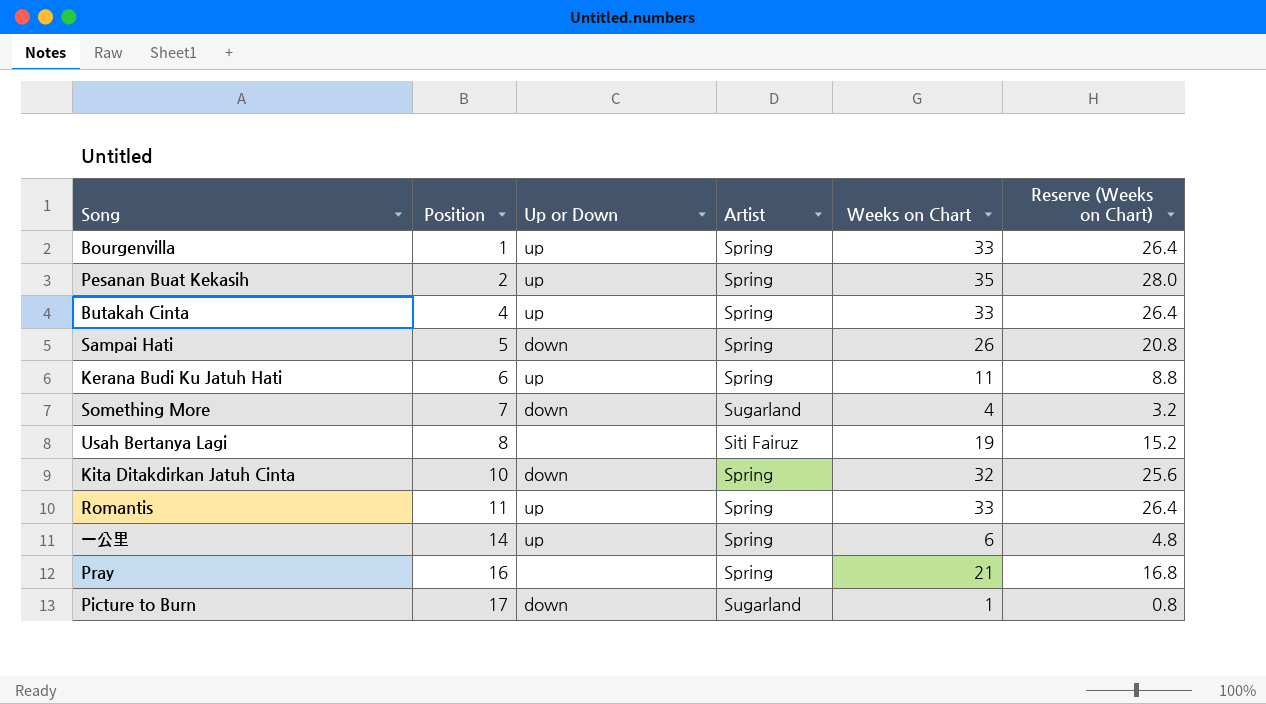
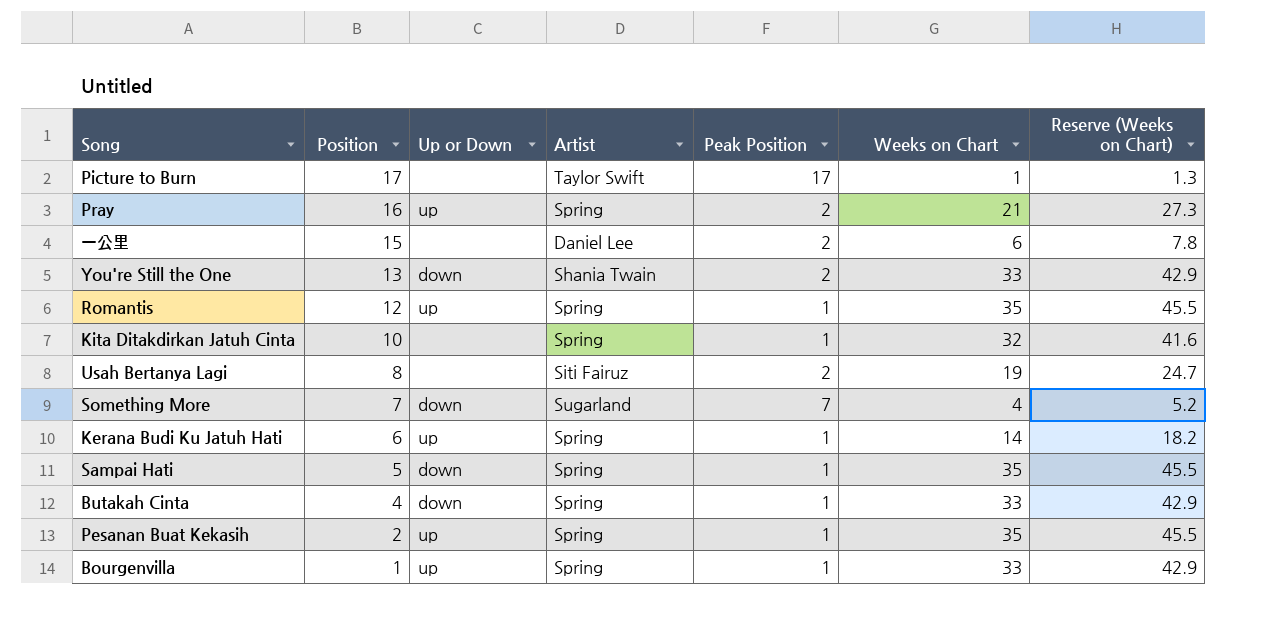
row order: Position ascending -> Position descending
column Peak Position | position: none -> 5
column Reserve (Weeks on Chart) | formula: [Weeks on Chart] * 0.8 -> [Weeks on Chart] * 1.3
Picture to Burn | Up or Down: down -> none
Picture to Burn | Artist: Sugarland -> Taylor Swift
Pray | Up or Down: none -> up
一公里 | Position: 14 -> 15
一公里 | Up or Down: up -> none
一公里 | Artist: Spring -> Daniel Lee
row You're Still the One: none -> 13 | down | Shania Twain | 2 | 33 | 42.9
Romantis | Position: 11 -> 12
Romantis | Weeks on Chart: 33 -> 35
Kita Ditakdirkan Jatuh Cinta | Up or Down: down -> none
Kerana Budi Ku Jatuh Hati | Weeks on Chart: 11 -> 14
Sampai Hati | Weeks on Chart: 26 -> 35
Butakah Cinta | Up or Down: up -> down

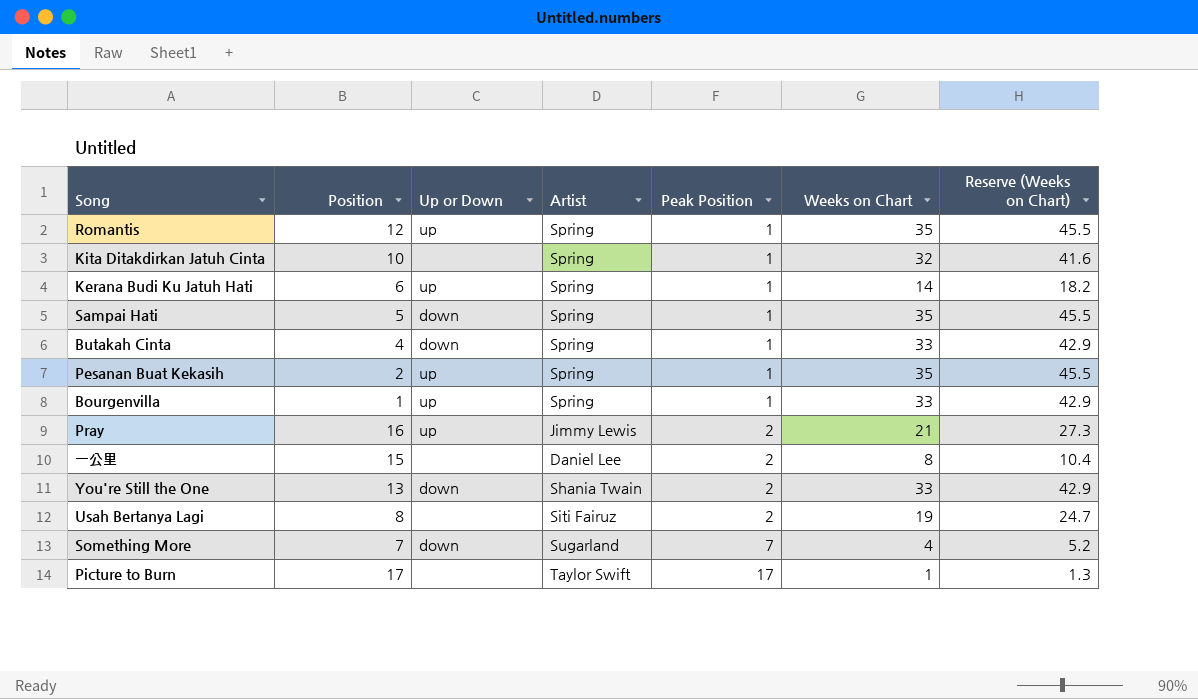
row order: Position descending -> Peak Position ascending
Pray | Artist: Spring -> Jimmy Lewis
一公里 | Weeks on Chart: 6 -> 8
一公里 | Reserve (Weeks on Chart): 7.8 -> 10.4

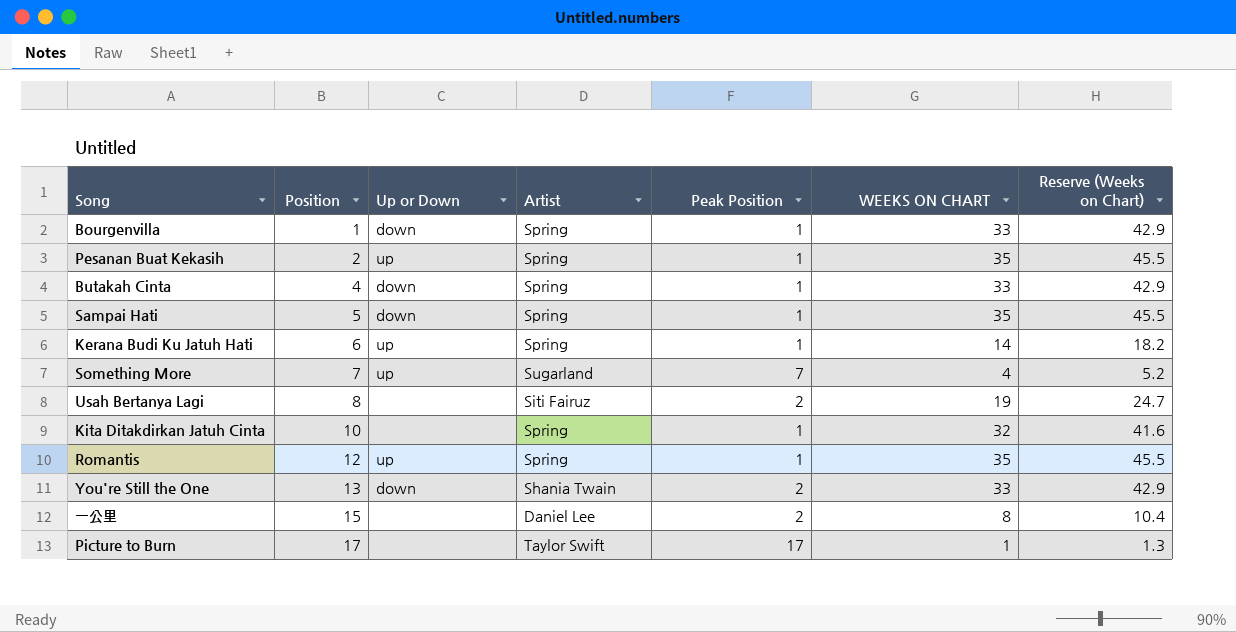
row order: Peak Position ascending -> Position ascending
column name: Weeks on Chart -> WEEKS ON CHART
row Pray: 16 | up | Jimmy Lewis | 2 | 21 | 27.3 -> none
Bourgenvilla | Up or Down: up -> down
Something More | Up or Down: down -> up

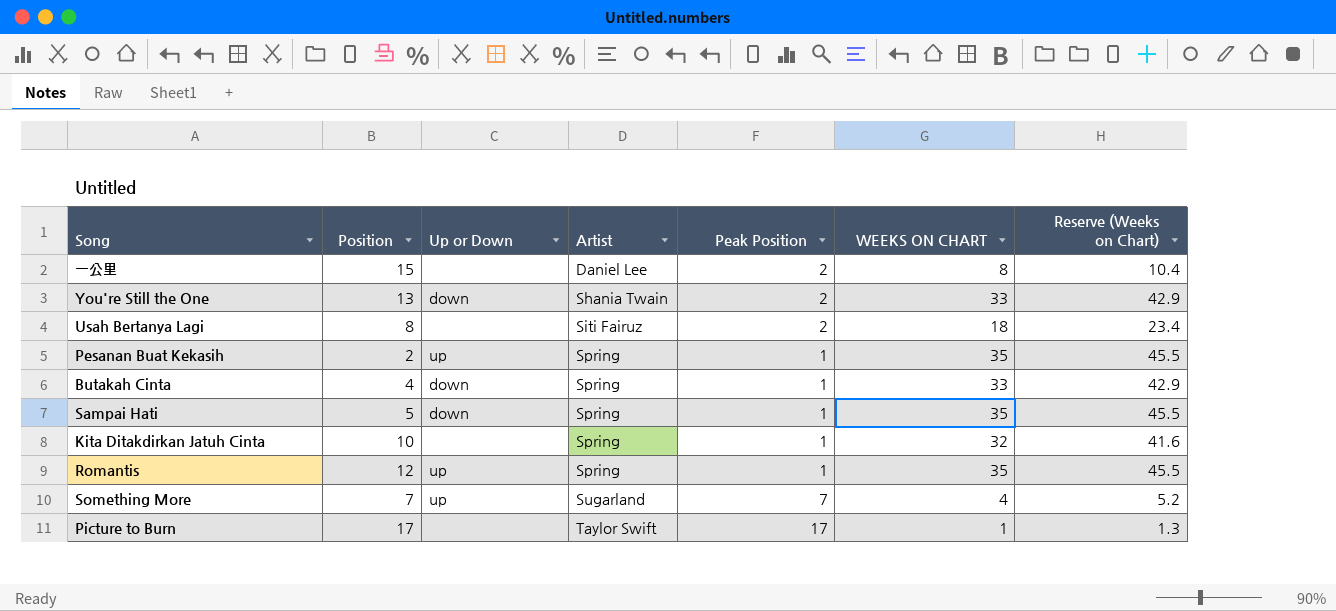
row order: Position ascending -> Artist ascending
row Bourgenvilla: 1 | down | Spring | 1 | 33 | 42.9 -> none
row Kerana Budi Ku Jatuh Hati: 6 | up | Spring | 1 | 14 | 18.2 -> none
Usah Bertanya Lagi | WEEKS ON CHART: 19 -> 18
Usah Bertanya Lagi | Reserve (Weeks on Chart): 24.7 -> 23.4

